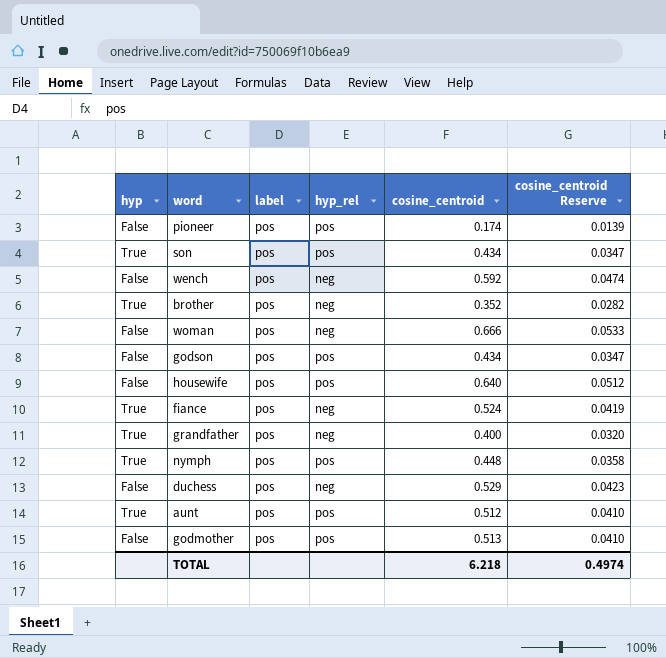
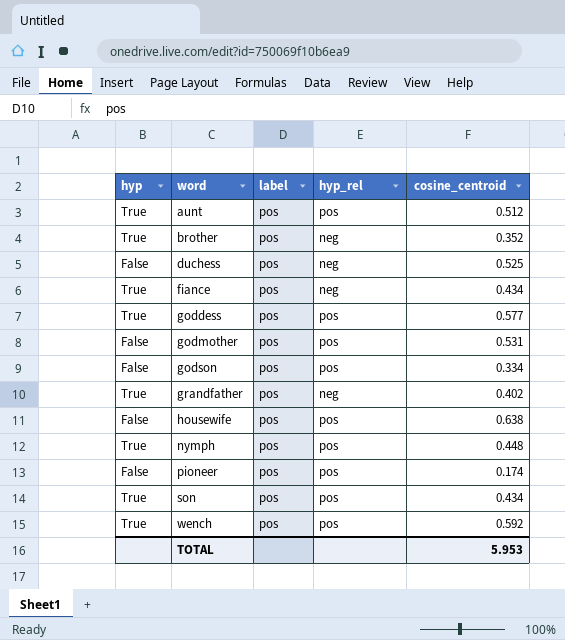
row order: none -> word ascending
column cosine_centroid Reserve | formula: [cosine_centroid] * 0.08 -> none
row woman: False | pos | neg | 0.666 | 0.0533 -> none
duchess | cosine_centroid: 0.529 -> 0.525
fiance | cosine_centroid: 0.524 -> 0.434
row goddess: none -> True | pos | pos | 0.577
godmother | cosine_centroid: 0.513 -> 0.531
godson | cosine_centroid: 0.434 -> 0.334
grandfather | cosine_centroid: 0.400 -> 0.402
housewife | cosine_centroid: 0.640 -> 0.638
wench | hyp: False -> True
wench | hyp_rel: neg -> pos
TOTAL | cosine_centroid: 6.218 -> 5.953

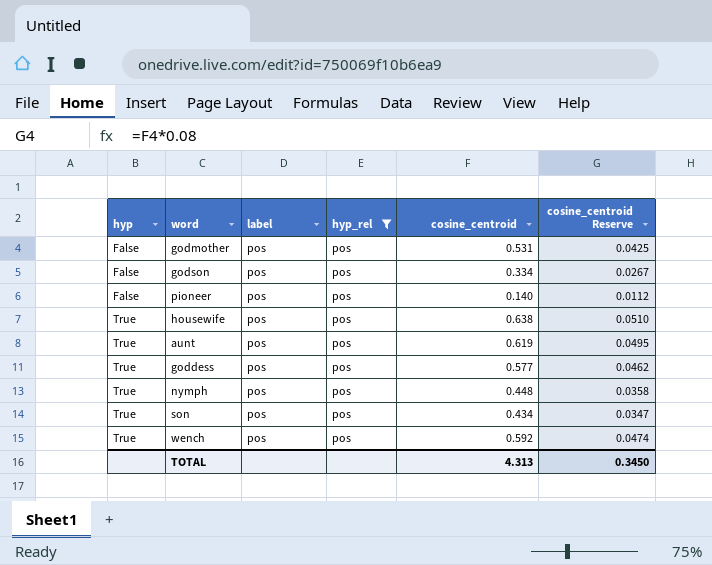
filter: none -> hyp_rel = pos
row order: word ascending -> hyp ascending
column cosine_centroid Reserve | formula: none -> [cosine_centroid] * 0.08
pioneer | cosine_centroid: 0.174 -> 0.140
housewife | hyp: False -> True
aunt | cosine_centroid: 0.512 -> 0.619
TOTAL | cosine_centroid: 5.953 -> 4.313

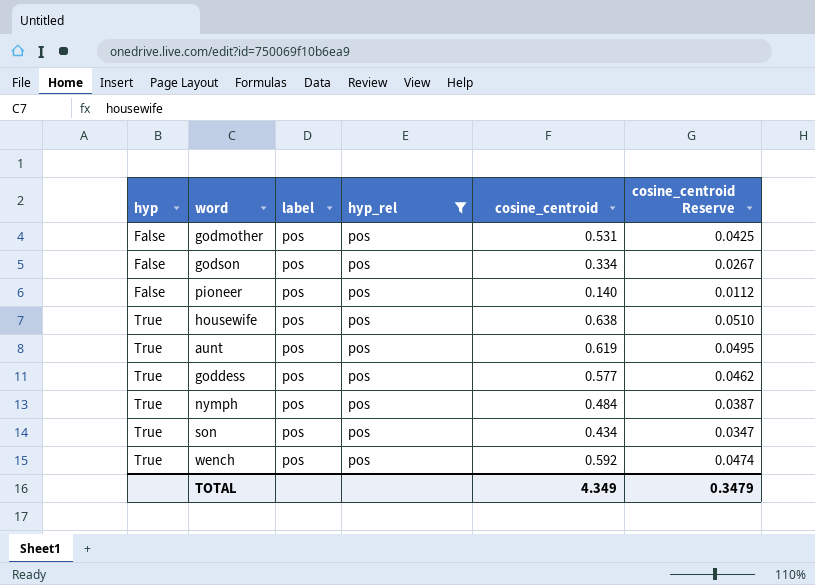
nymph | cosine_centroid: 0.448 -> 0.484
nymph | cosine_centroid Reserve: 0.0358 -> 0.0387
TOTAL | cosine_centroid: 4.313 -> 4.349
TOTAL | cosine_centroid Reserve: 0.3450 -> 0.3479

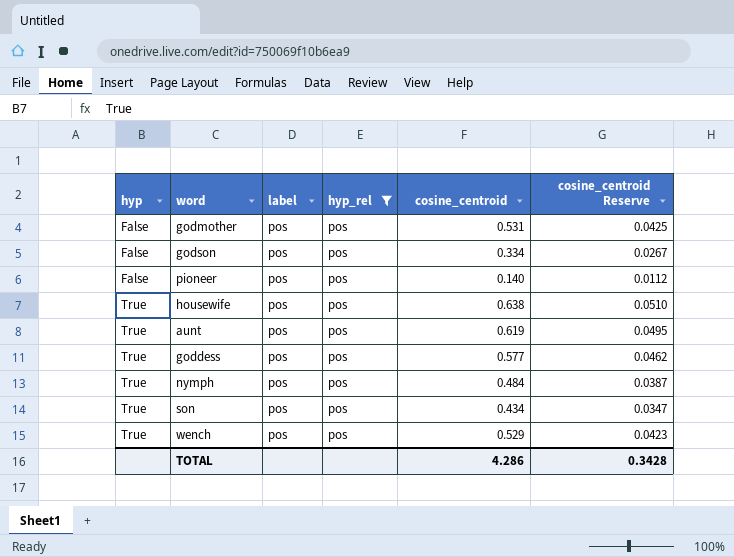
wench | cosine_centroid: 0.592 -> 0.529
wench | cosine_centroid Reserve: 0.0474 -> 0.0423
TOTAL | cosine_centroid: 4.349 -> 4.286
TOTAL | cosine_centroid Reserve: 0.3479 -> 0.3428

